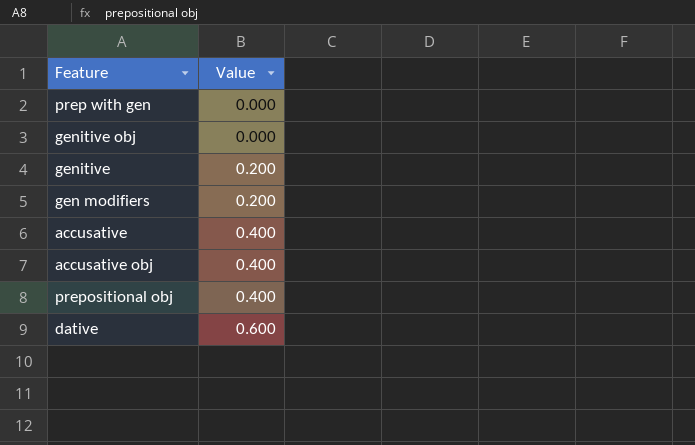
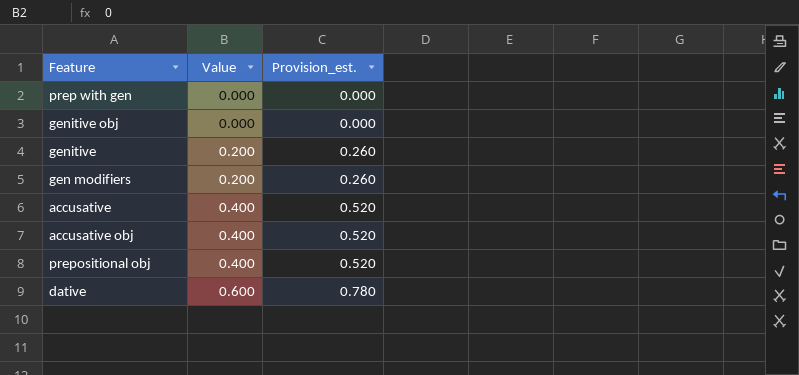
column Provision_est. | formula: none -> [Value] * 1.3

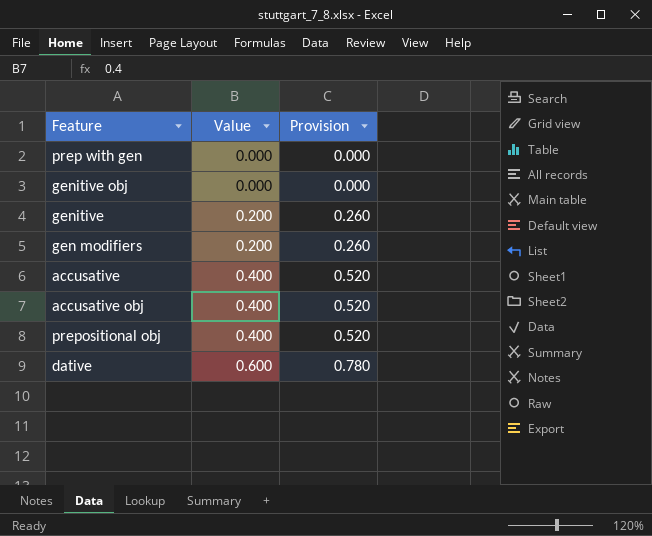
column name: Provision_est. -> Provision

